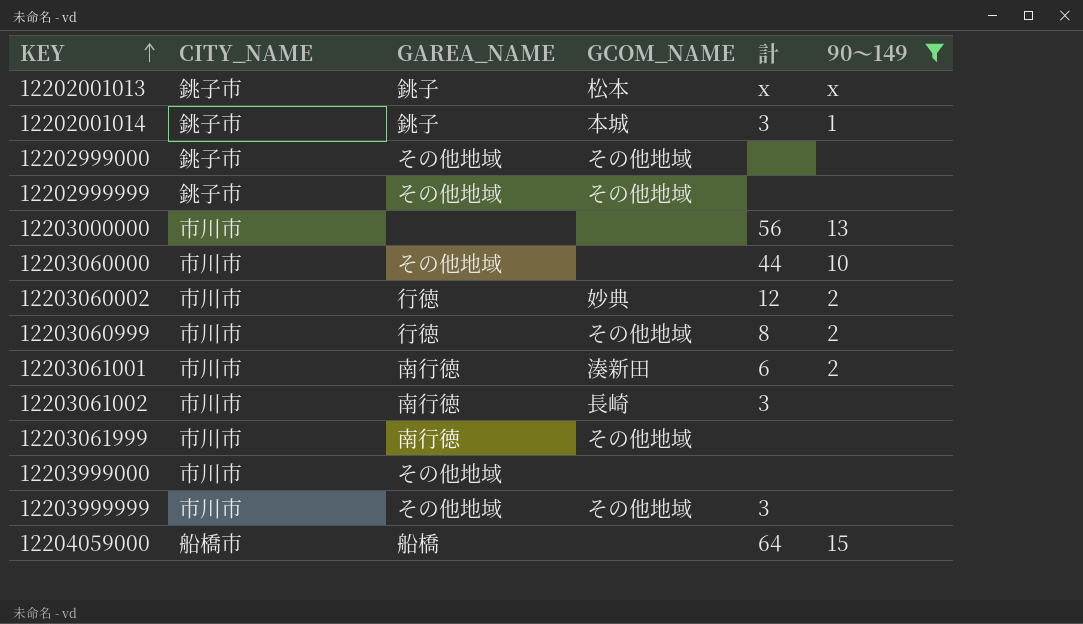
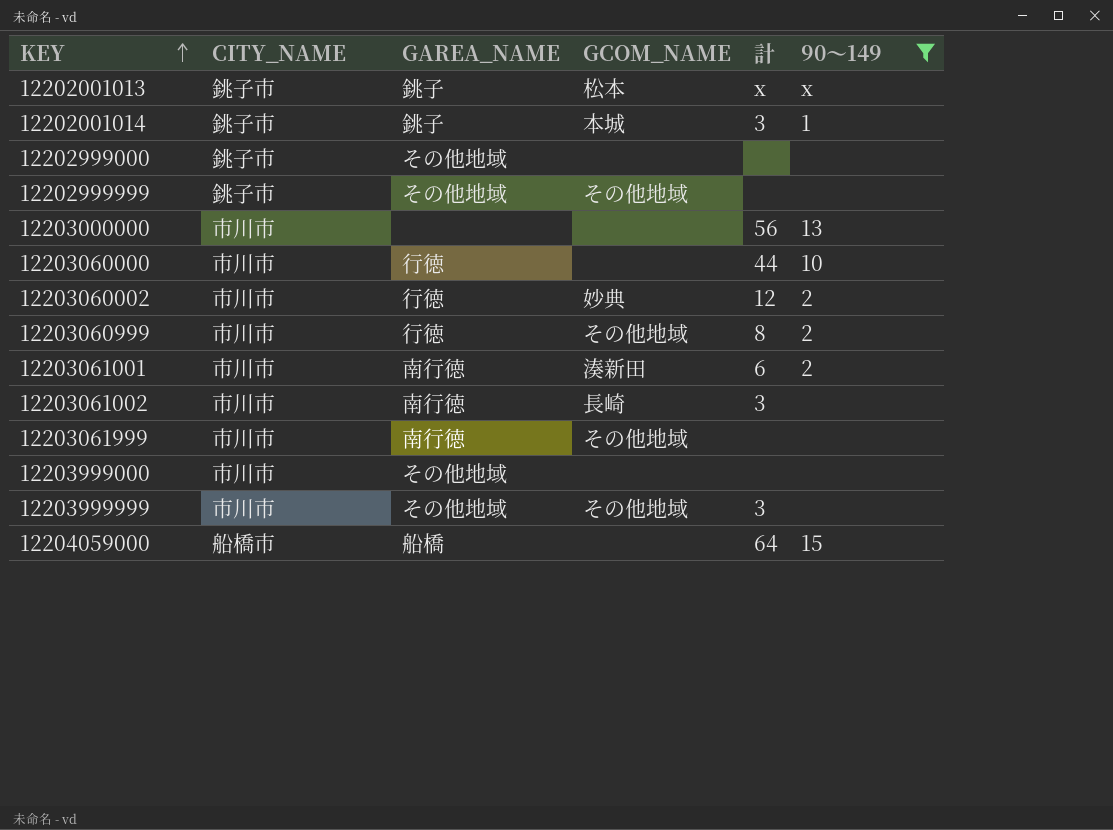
12202999000 | GCOM_NAME: その他地域 -> none
12203060000 | GAREA_NAME: その他地域 -> 行徳

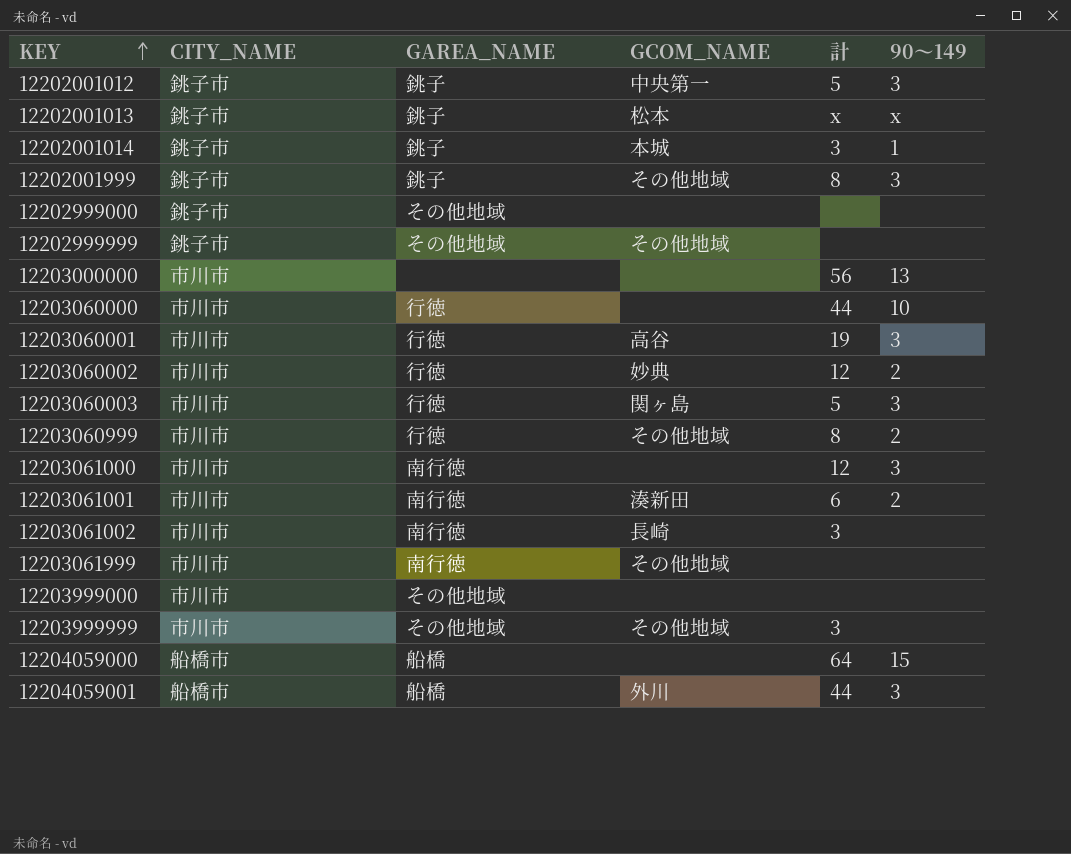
filter: 90～149 != 3 -> none

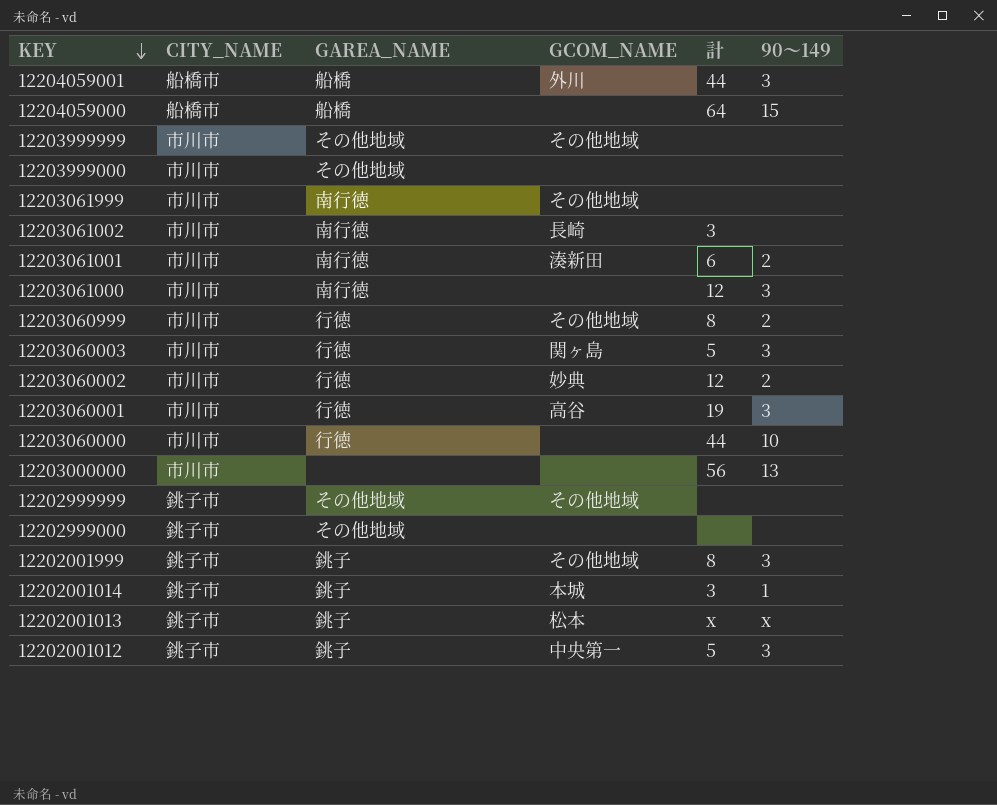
row order: KEY ascending -> KEY descending
12203999999 | 計: 3 -> none

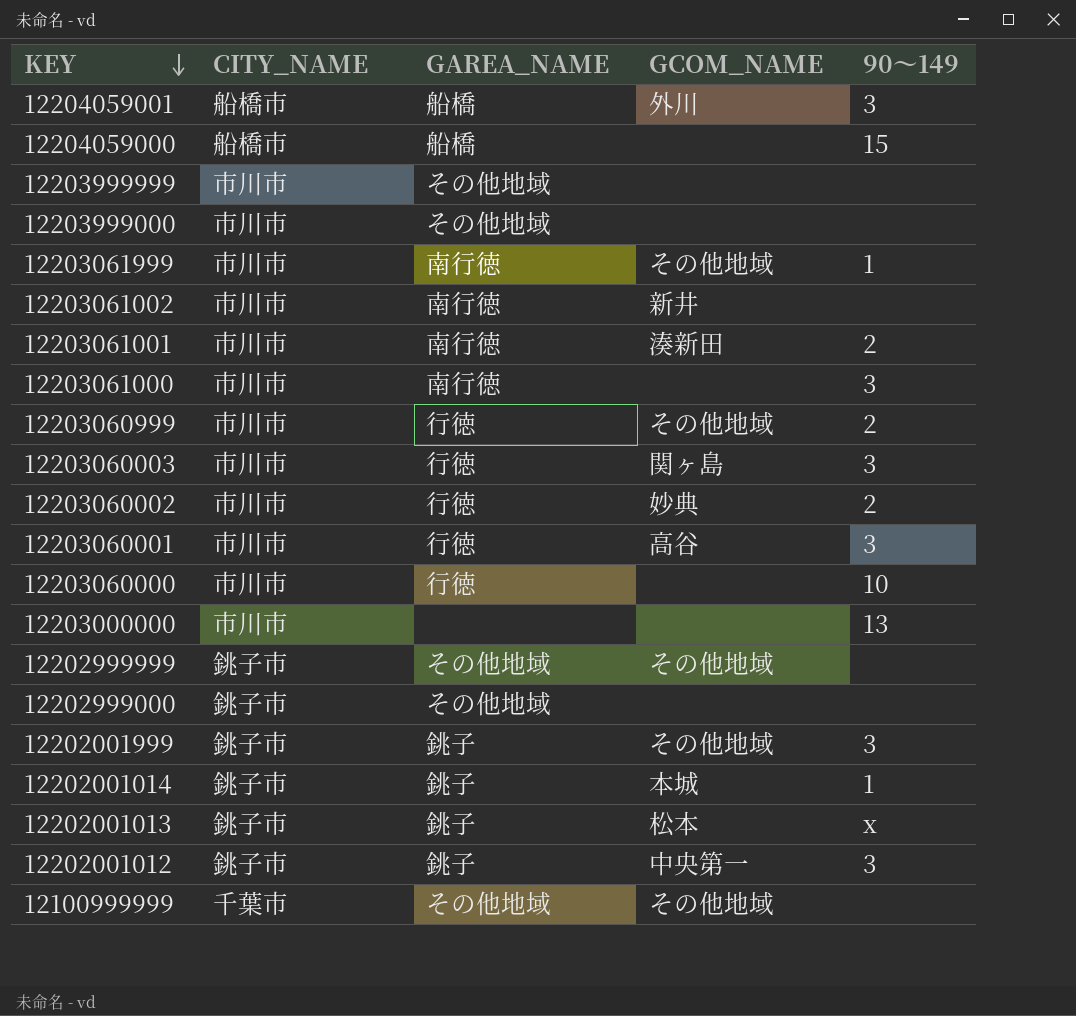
column 計 | position: 5 -> none
12203999999 | GCOM_NAME: その他地域 -> none
12203061999 | 90～149: none -> 1
12203061002 | GCOM_NAME: 長崎 -> 新井
row 12100999999: none -> 千葉市 | その他地域 | その他地域 | none

